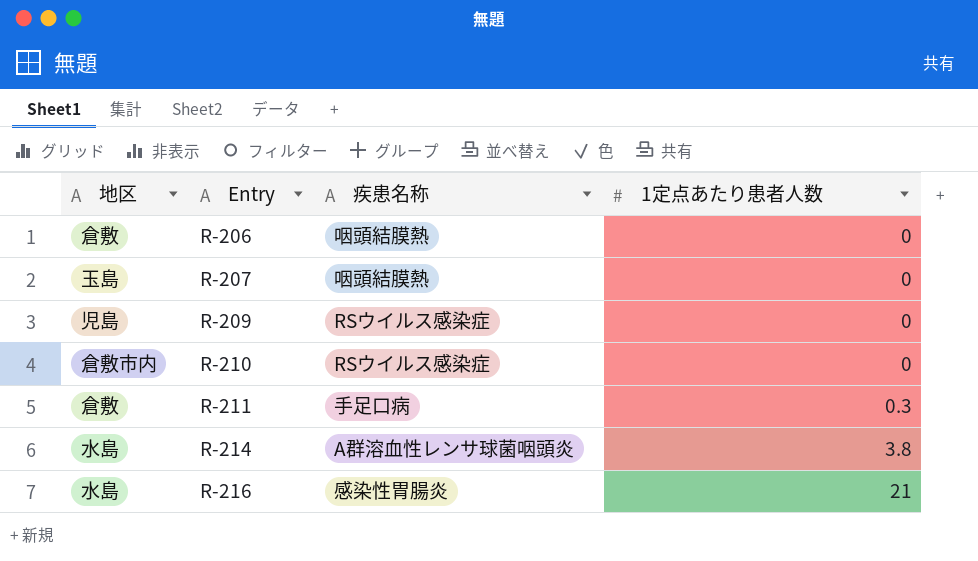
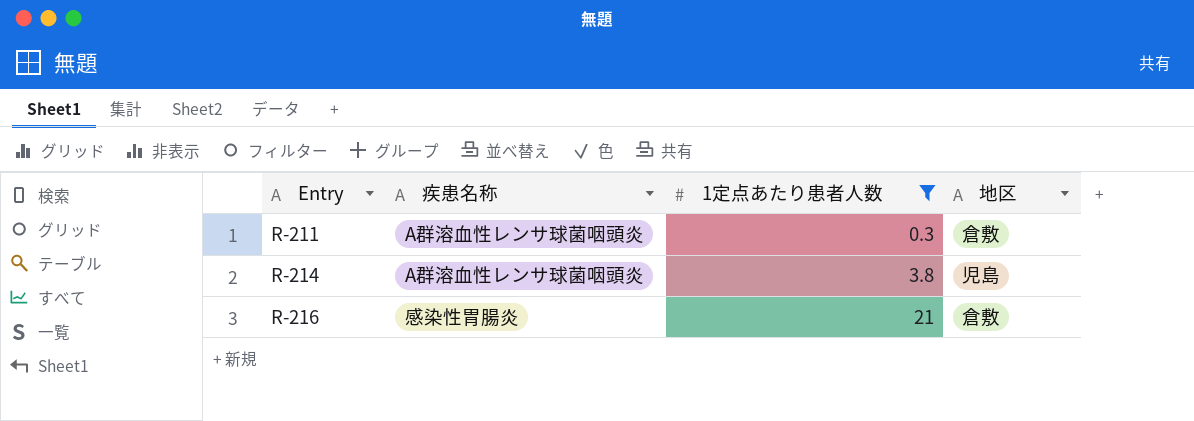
filter: none -> 1定点あたり患者人数 != 0
column 地区 | position: 1 -> 4
R-211 | 疾患名称: 手足口病 -> A群溶血性レンサ球菌咽頭炎
R-214 | 地区: 水島 -> 児島
R-216 | 地区: 水島 -> 倉敷

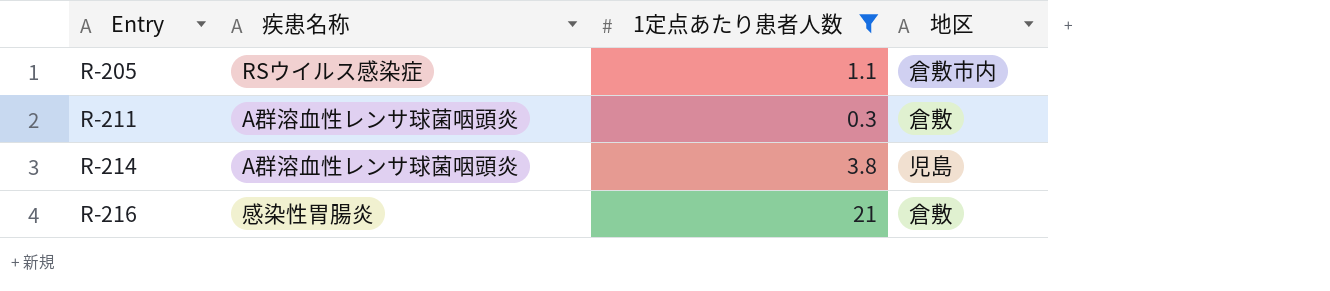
row R-205: none -> RSウイルス感染症 | 1.1 | 倉敷市内

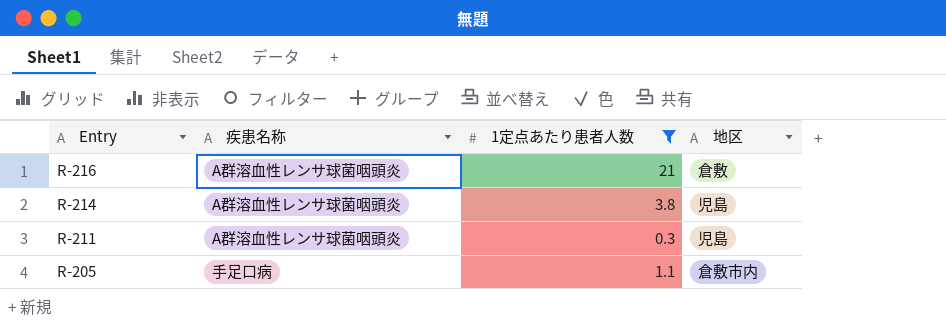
row order: Entry ascending -> Entry descending
R-216 | 疾患名称: 感染性胃腸炎 -> A群溶血性レンサ球菌咽頭炎
R-211 | 地区: 倉敷 -> 児島
R-205 | 疾患名称: RSウイルス感染症 -> 手足口病

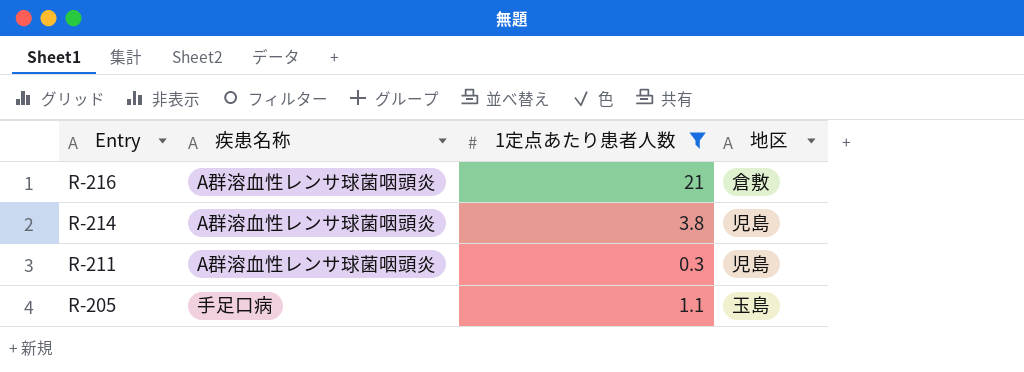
R-205 | 地区: 倉敷市内 -> 玉島

